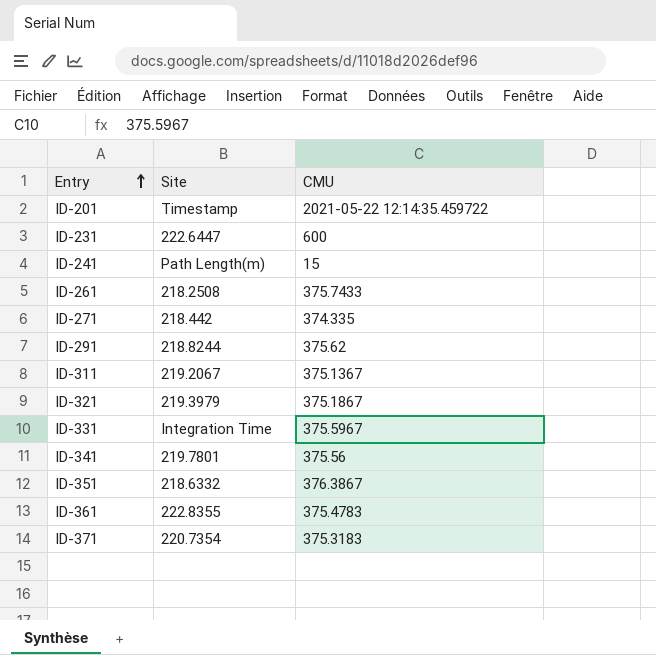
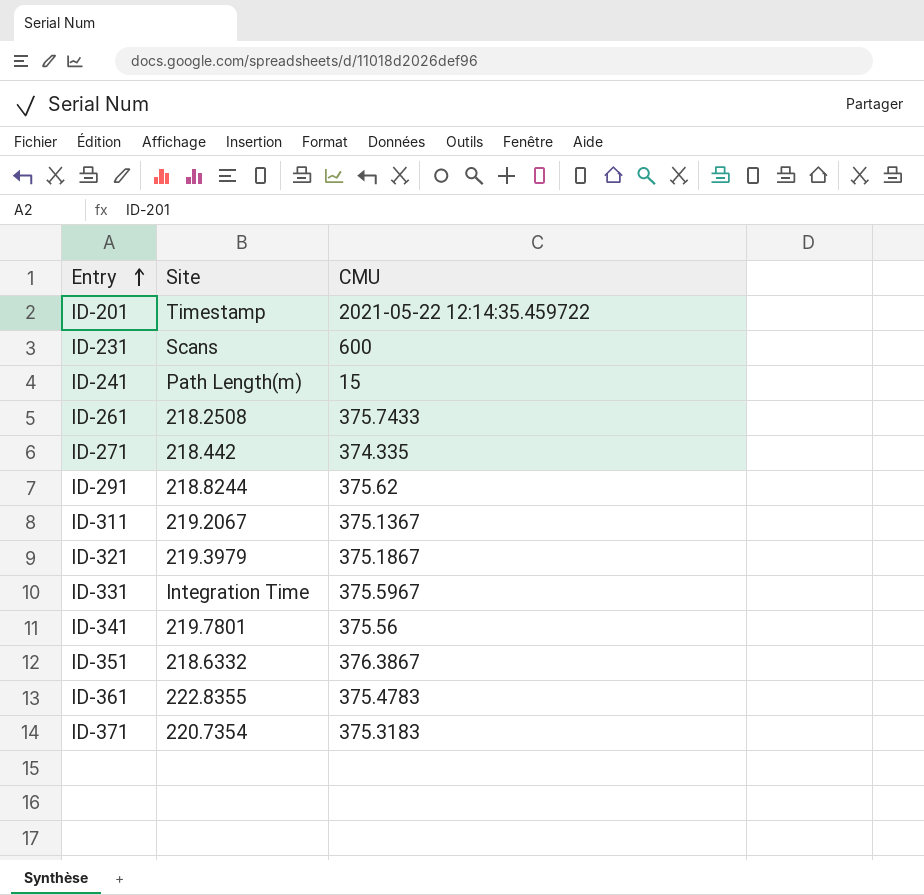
ID-231 | Site: 222.6447 -> Scans

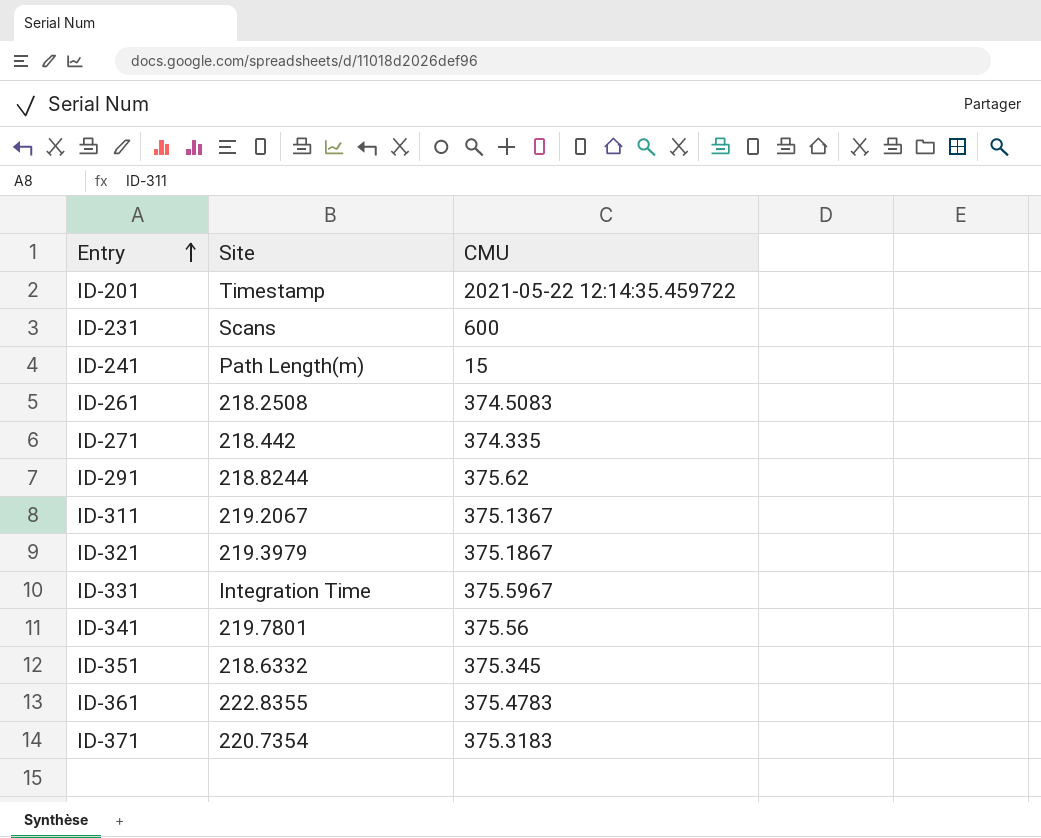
ID-261 | CMU: 375.7433 -> 374.5083
ID-351 | CMU: 376.3867 -> 375.345

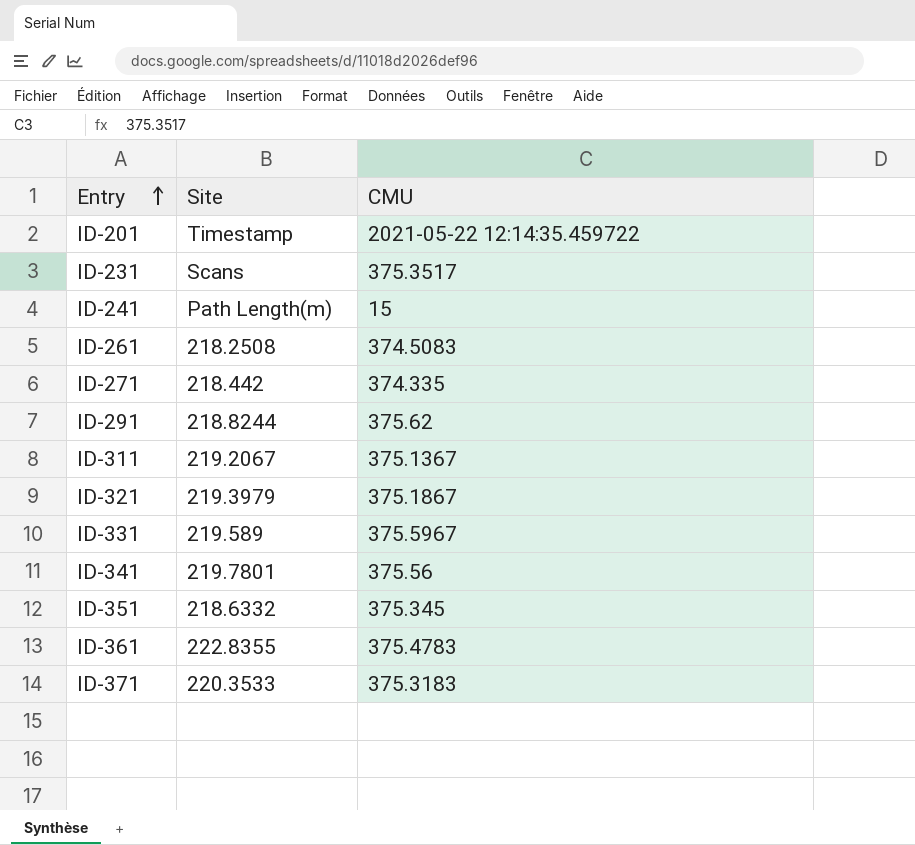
ID-231 | CMU: 600 -> 375.3517
ID-331 | Site: Integration Time -> 219.589
ID-371 | Site: 220.7354 -> 220.3533

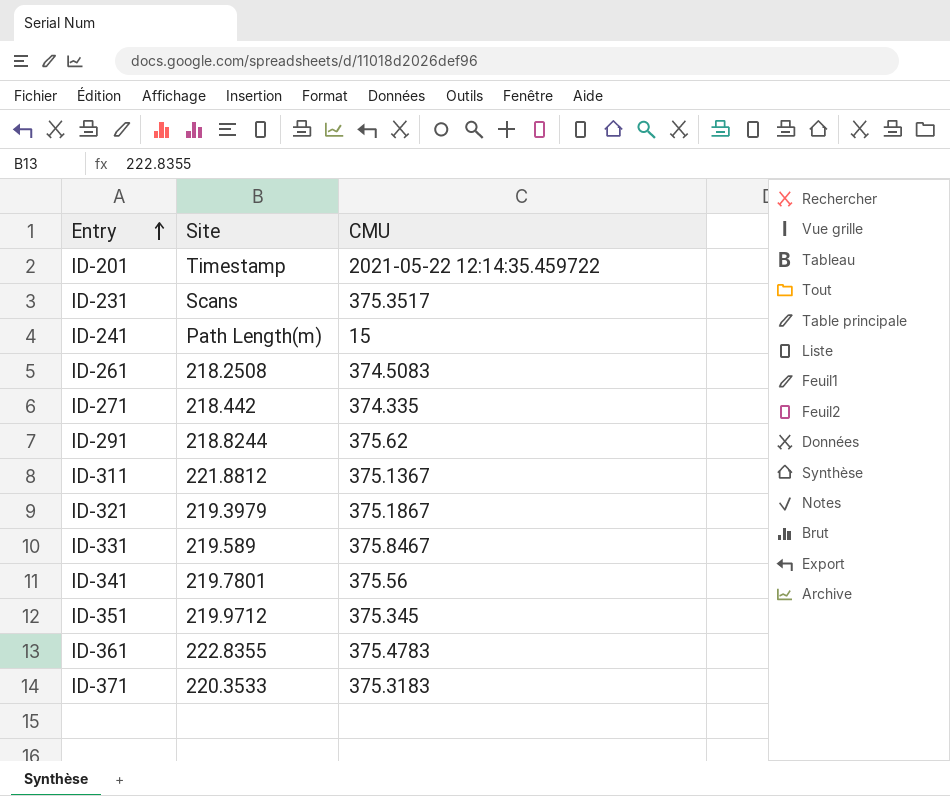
ID-311 | Site: 219.2067 -> 221.8812
ID-331 | CMU: 375.5967 -> 375.8467
ID-351 | Site: 218.6332 -> 219.9712

